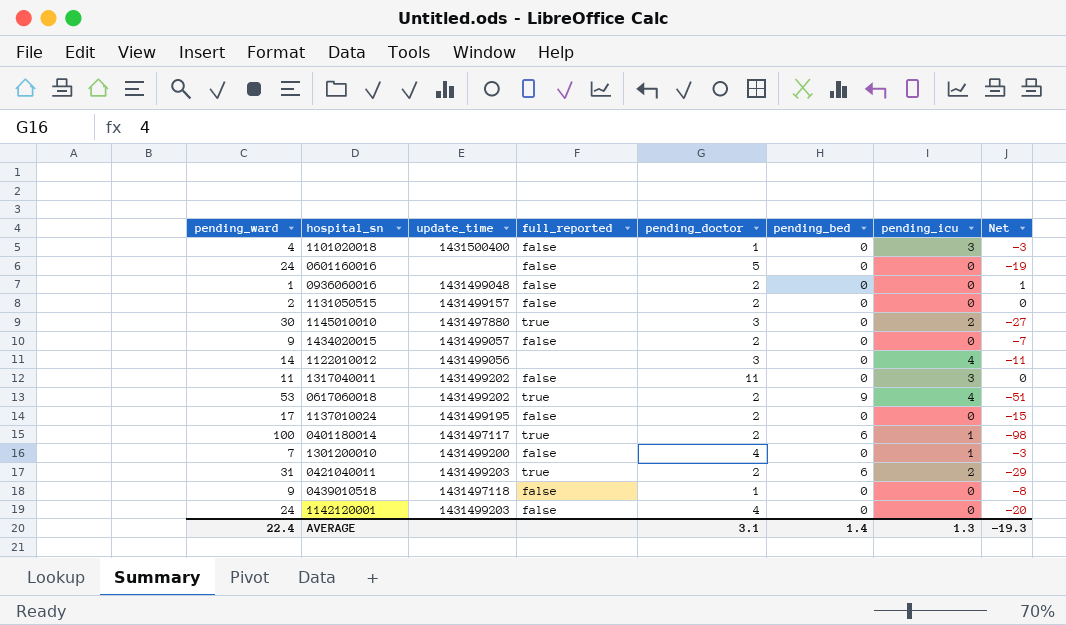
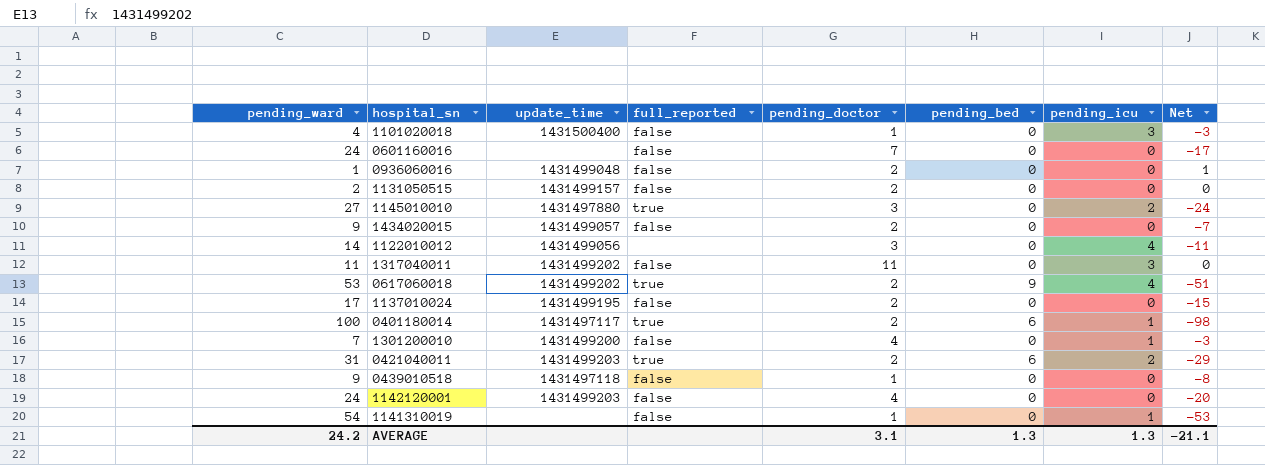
0601160016 | pending_doctor: 5 -> 7
0601160016 | Net: -19 -> -17
1145010010 | pending_ward: 30 -> 27
1145010010 | Net: -27 -> -24
row 1141310019: none -> 54 | none | false | 1 | 0 | 1 | -53
AVERAGE | pending_ward: 22.4 -> 24.2
AVERAGE | pending_bed: 1.4 -> 1.3
AVERAGE | Net: -19.3 -> -21.1

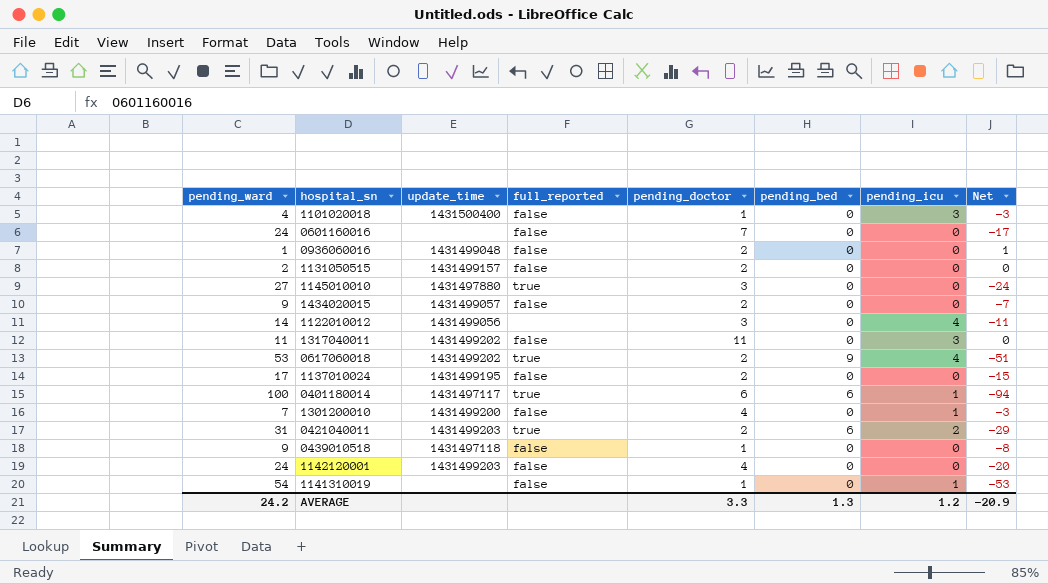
1145010010 | pending_icu: 2 -> 0
0401180014 | pending_doctor: 2 -> 6
0401180014 | Net: -98 -> -94
AVERAGE | pending_doctor: 3.1 -> 3.3
AVERAGE | pending_icu: 1.3 -> 1.2
AVERAGE | Net: -21.1 -> -20.9

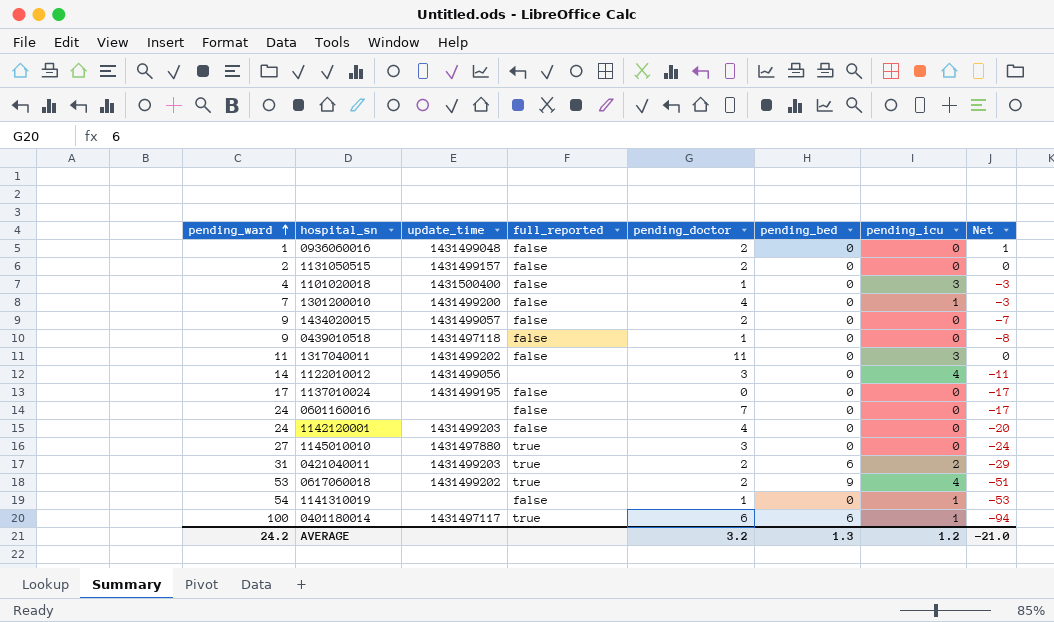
row order: none -> pending_ward ascending
1137010024 | pending_doctor: 2 -> 0
1137010024 | Net: -15 -> -17
AVERAGE | pending_doctor: 3.3 -> 3.2
AVERAGE | Net: -20.9 -> -21.0

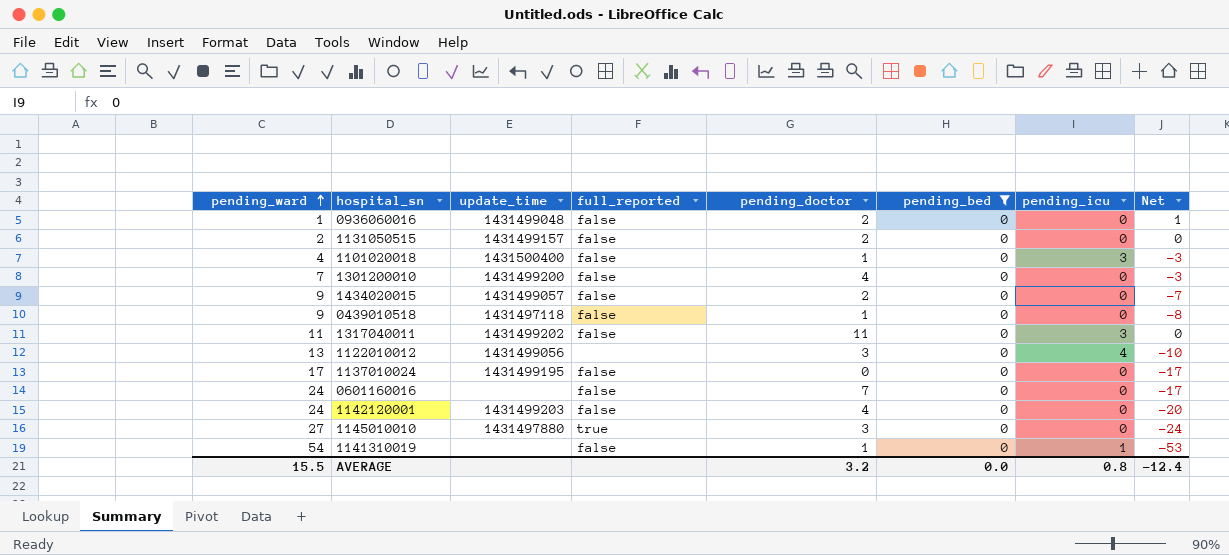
filter: none -> pending_bed = 0
1301200010 | pending_icu: 1 -> 0
1122010012 | pending_ward: 14 -> 13
1122010012 | Net: -11 -> -10
AVERAGE | pending_ward: 24.2 -> 15.5
AVERAGE | pending_bed: 1.3 -> 0.0
AVERAGE | pending_icu: 1.2 -> 0.8
AVERAGE | Net: -21.0 -> -12.4

